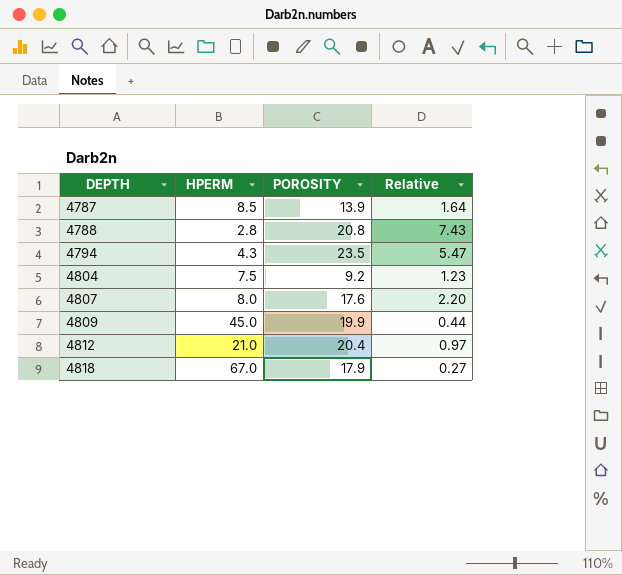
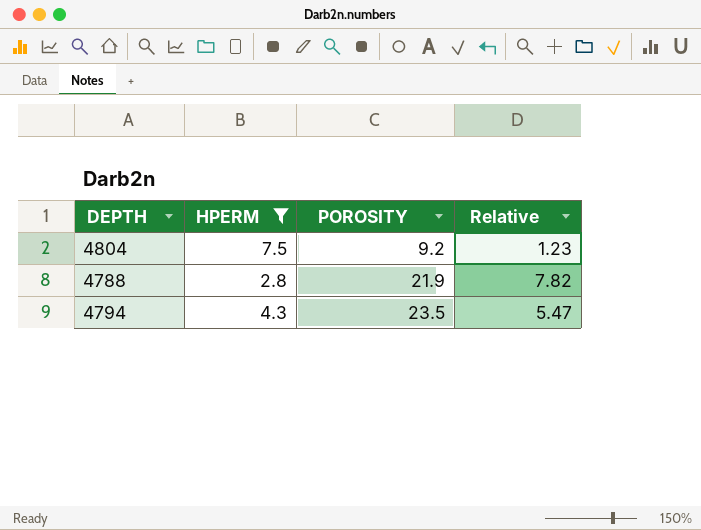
filter: none -> HPERM <= 7.5
row order: DEPTH ascending -> POROSITY ascending
4788 | POROSITY: 20.8 -> 21.9
4788 | Relative: 7.43 -> 7.82

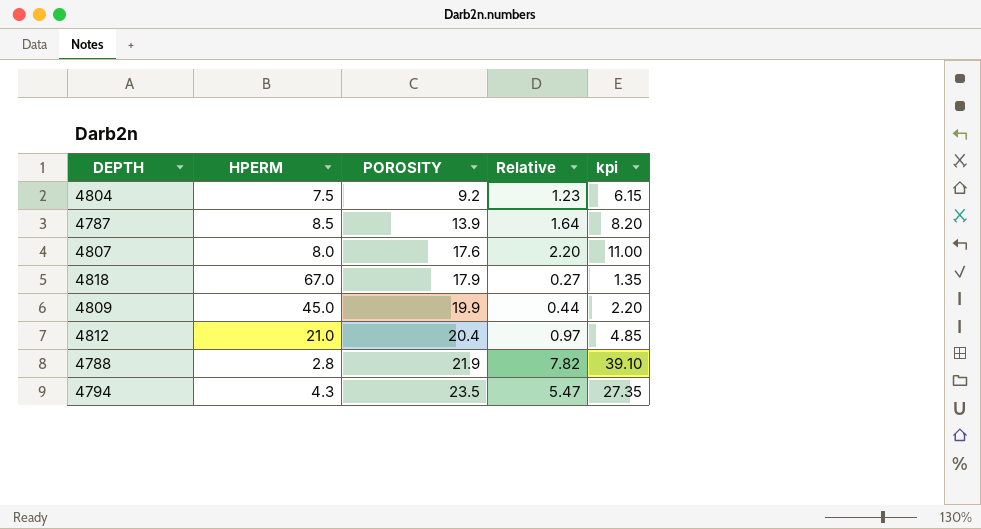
filter: HPERM <= 7.5 -> none
column kpi | formula: none -> [Relative] * 5

